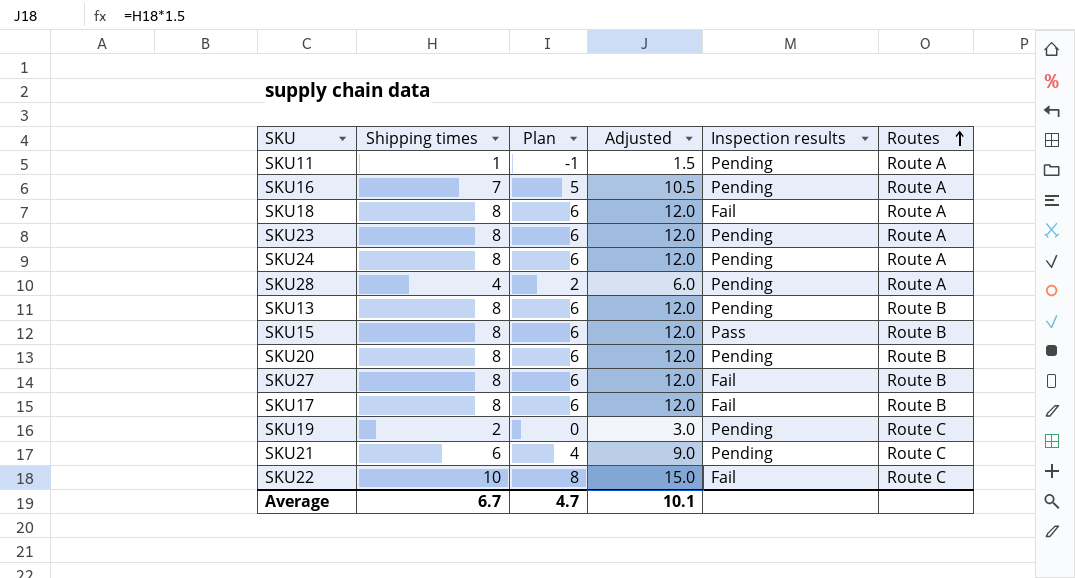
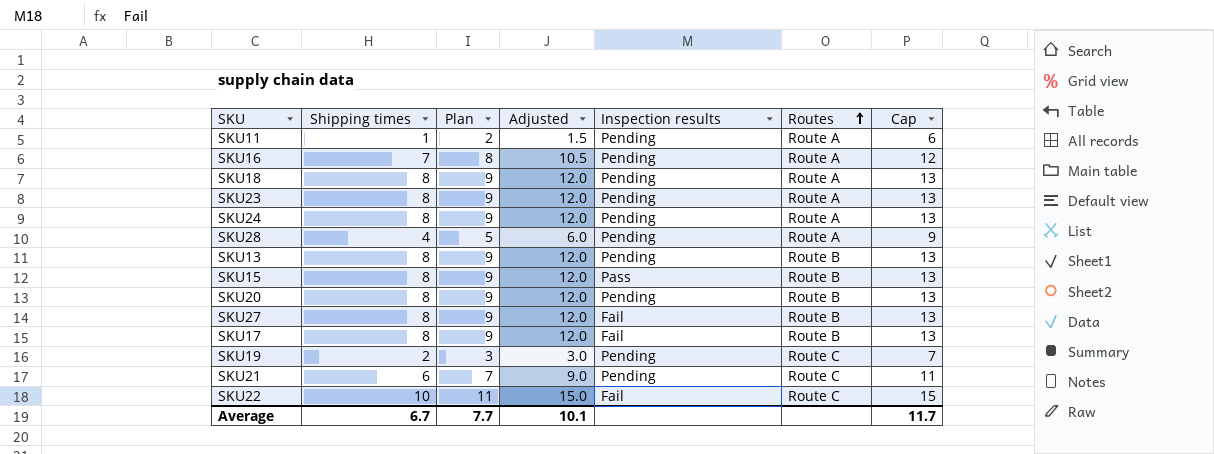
column Plan | formula: [Shipping times] - 2 -> [Shipping times] + 1
column Cap | formula: none -> [Shipping times] + 5
SKU18 | Inspection results: Fail -> Pending
Average | Plan: 4.7 -> 7.7

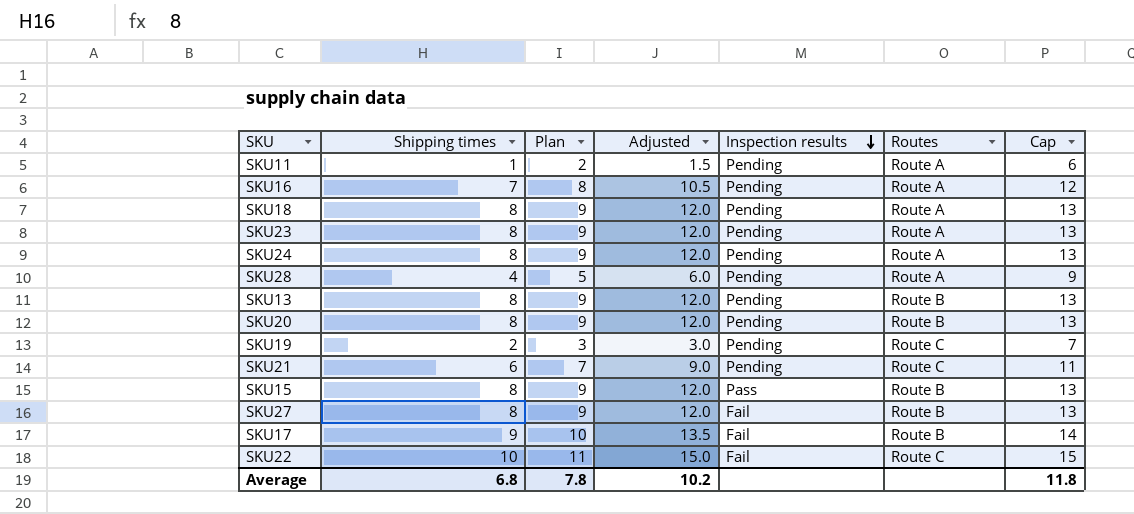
row order: Routes ascending -> Inspection results descending
SKU17 | Shipping times: 8 -> 9
SKU17 | Plan: 9 -> 10
SKU17 | Adjusted: 12.0 -> 13.5
SKU17 | Cap: 13 -> 14
Average | Shipping times: 6.7 -> 6.8
Average | Plan: 7.7 -> 7.8
Average | Adjusted: 10.1 -> 10.2
Average | Cap: 11.7 -> 11.8

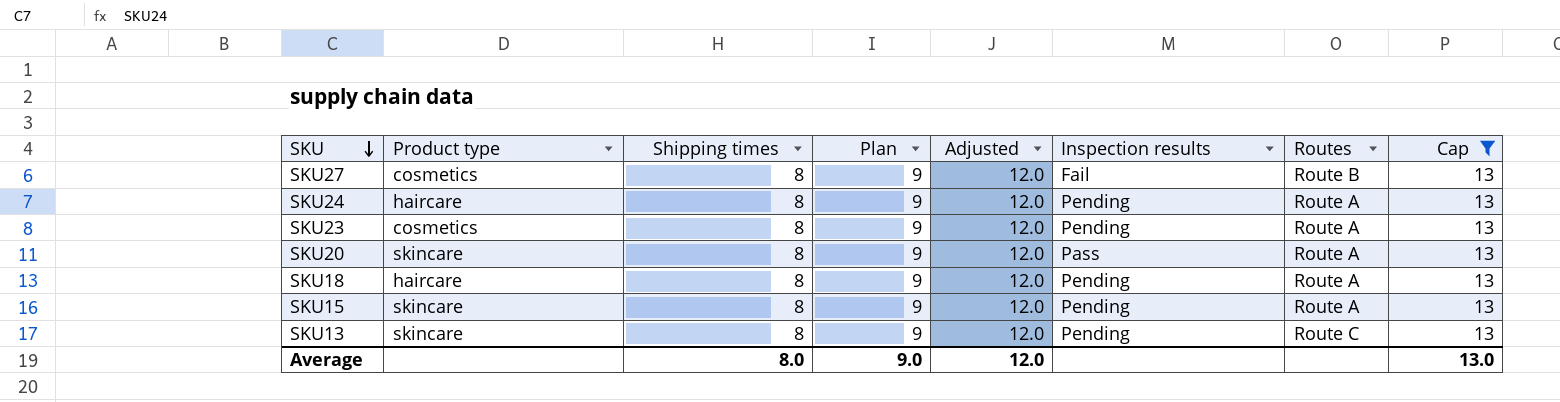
filter: none -> Cap = 13
row order: Inspection results descending -> SKU descending
column Product type | position: none -> 2
SKU20 | Inspection results: Pending -> Pass
SKU20 | Routes: Route B -> Route A
SKU15 | Inspection results: Pass -> Pending
SKU15 | Routes: Route B -> Route A
SKU13 | Routes: Route B -> Route C
Average | Shipping times: 6.8 -> 8.0
Average | Plan: 7.8 -> 9.0
Average | Adjusted: 10.2 -> 12.0
Average | Cap: 11.8 -> 13.0

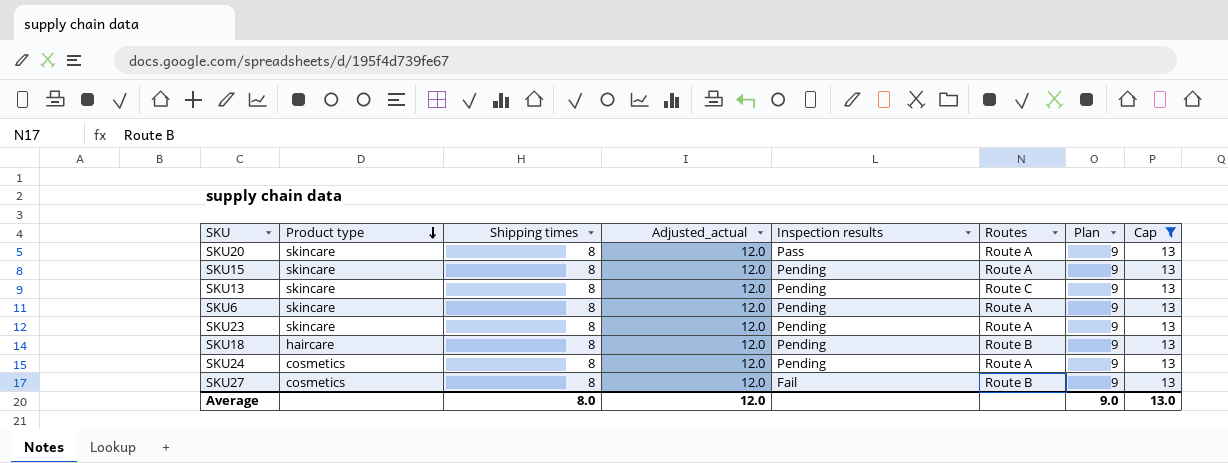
row order: SKU descending -> Product type descending
column name: Adjusted -> Adjusted_actual
column Plan | position: 4 -> 7
row SKU6: none -> skincare | 8 | 12.0 | Pending | Route A | 9 | 13
SKU23 | Product type: cosmetics -> skincare
SKU18 | Routes: Route A -> Route B
SKU24 | Product type: haircare -> cosmetics

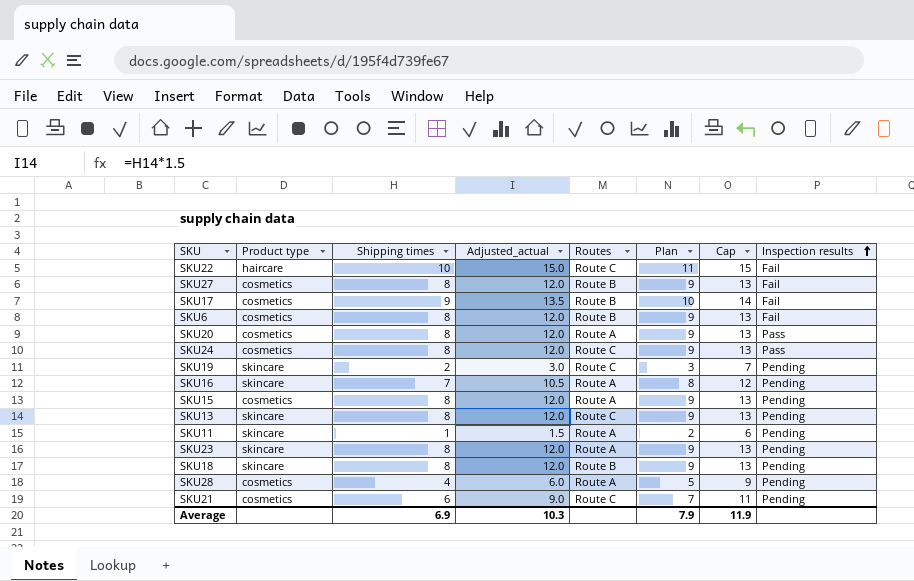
filter: Cap = 13 -> none
row order: Product type descending -> Inspection results ascending
column Inspection results | position: 5 -> 8
SKU6 | Product type: skincare -> cosmetics
SKU6 | Routes: Route A -> Route B
SKU6 | Inspection results: Pending -> Fail
SKU20 | Product type: skincare -> cosmetics
SKU24 | Routes: Route A -> Route C
SKU24 | Inspection results: Pending -> Pass
SKU15 | Product type: skincare -> cosmetics
SKU18 | Product type: haircare -> skincare
Average | Shipping times: 8.0 -> 6.9
Average | Adjusted_actual: 12.0 -> 10.3
Average | Plan: 9.0 -> 7.9
Average | Cap: 13.0 -> 11.9

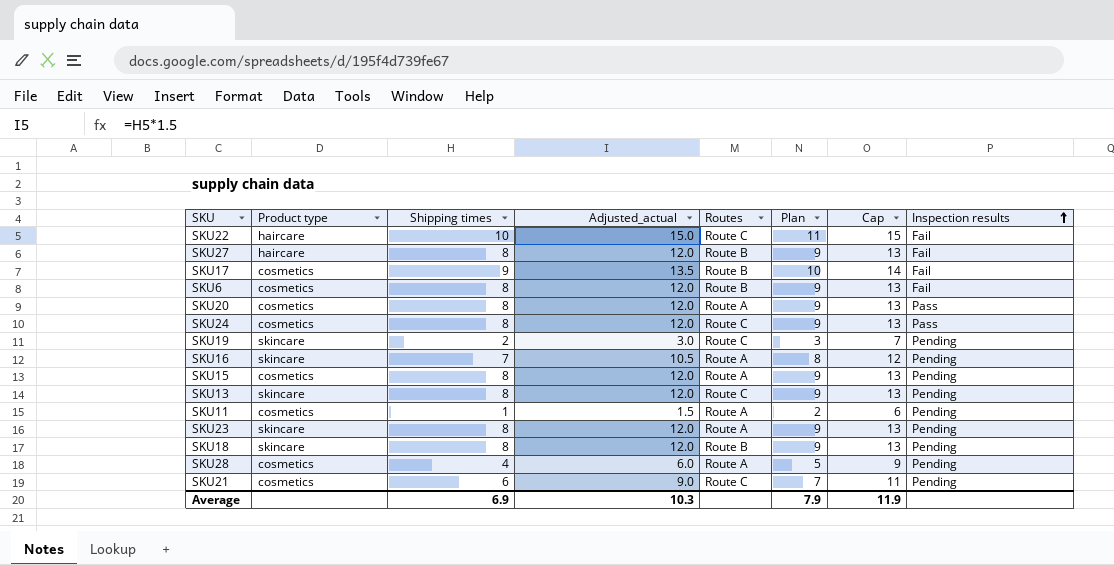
SKU27 | Product type: cosmetics -> haircare
SKU11 | Product type: skincare -> cosmetics

